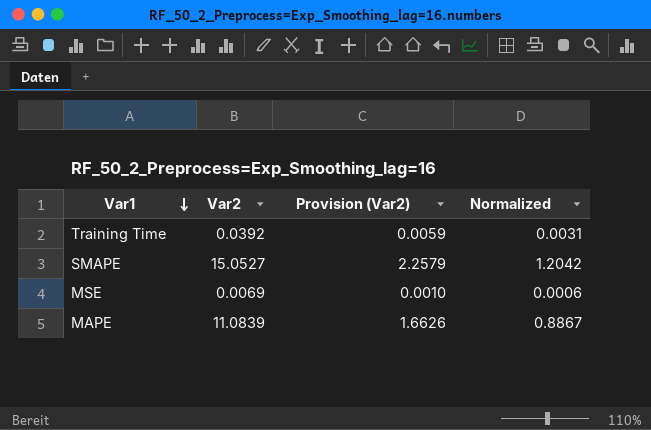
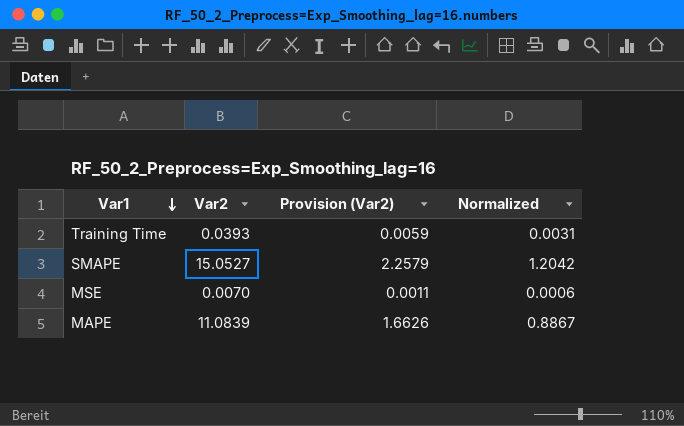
Training Time | Var2: 0.0392 -> 0.0393
MSE | Var2: 0.0069 -> 0.0070
MSE | Provision (Var2): 0.0010 -> 0.0011

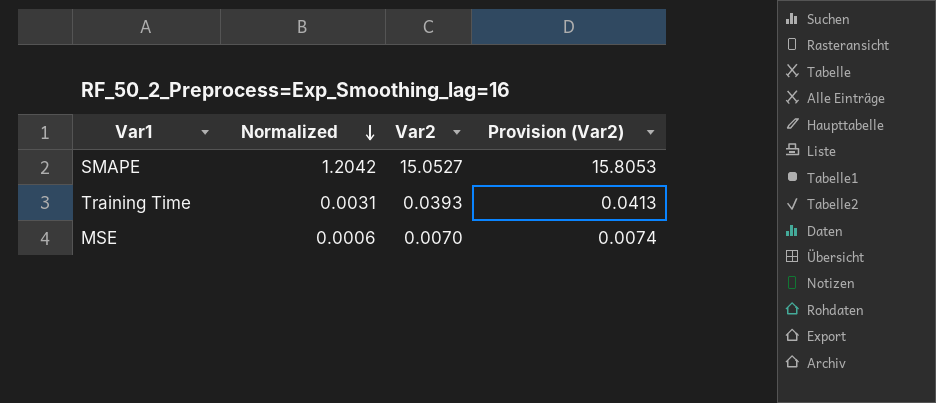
row order: Var1 descending -> Normalized descending
column Normalized | position: 4 -> 2
column Provision (Var2) | formula: [Var2] * 0.15 -> [Var2] * 1.05
row MAPE: 11.0839 | 1.6626 | 0.8867 -> none

